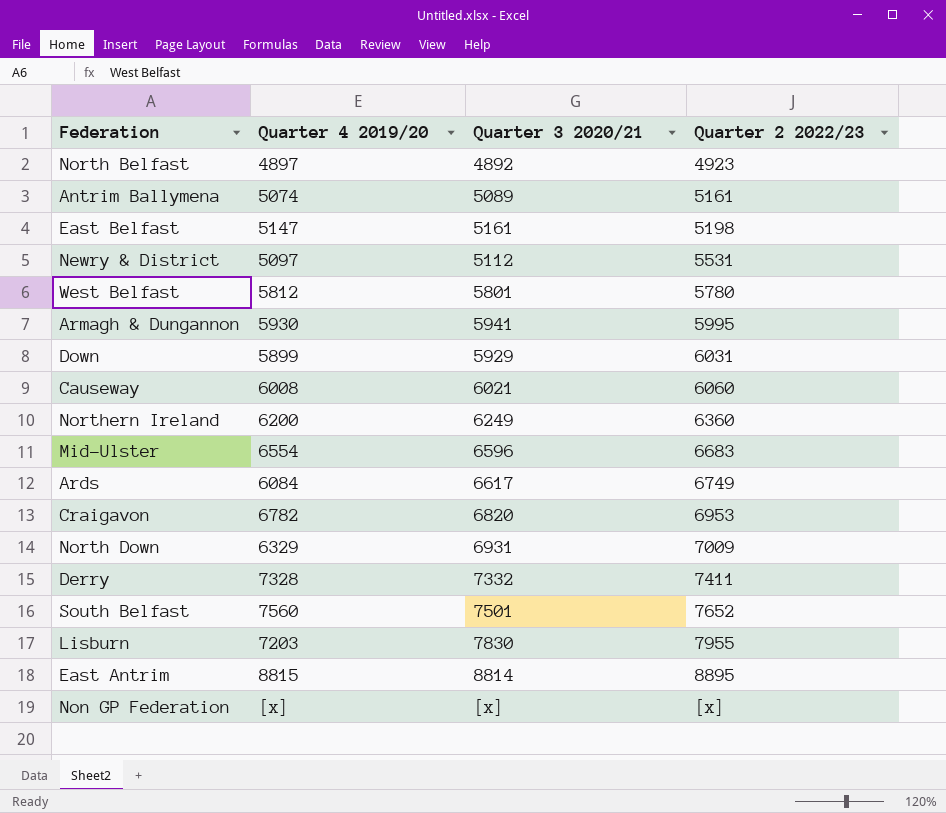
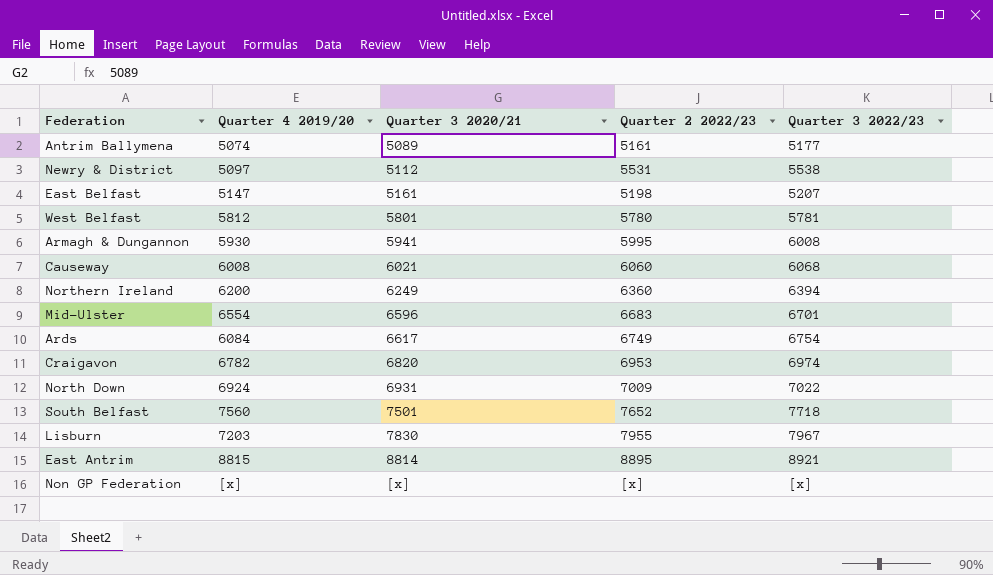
row order: Quarter 2 2022/23 ascending -> Quarter 3 2020/21 ascending
column Quarter 3 2022/23 | position: none -> 5
row North Belfast: 4897 | 4892 | 4923 -> none
row Down: 5899 | 5929 | 6031 -> none
row Derry: 7328 | 7332 | 7411 -> none
North Down | Quarter 4 2019/20: 6329 -> 6924

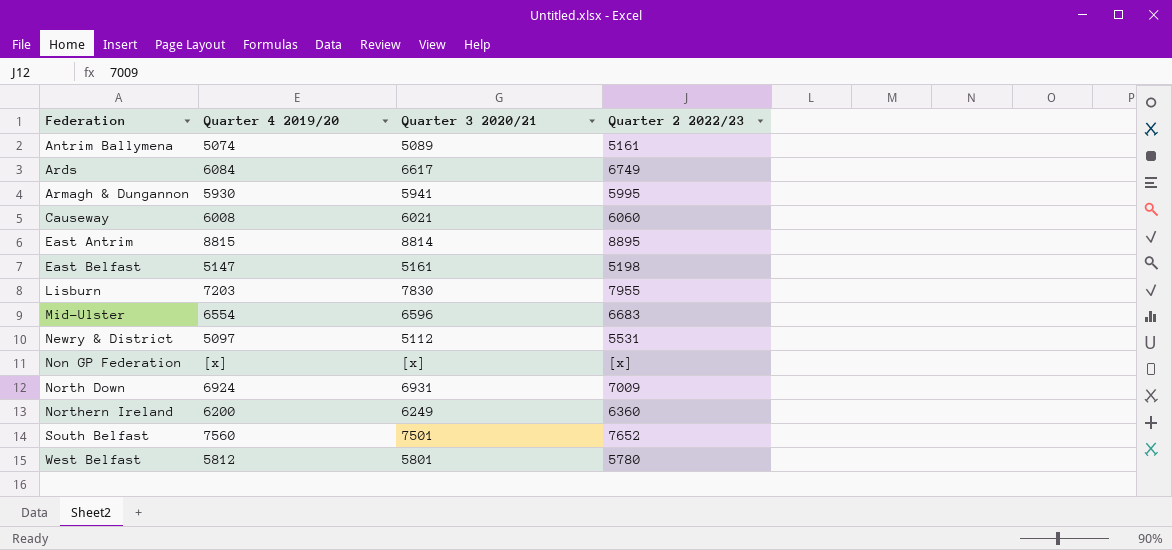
row order: Quarter 3 2020/21 ascending -> Federation ascending
column Quarter 3 2022/23 | position: 5 -> none
row Craigavon: 6782 | 6820 | 6953 | 6974 -> none

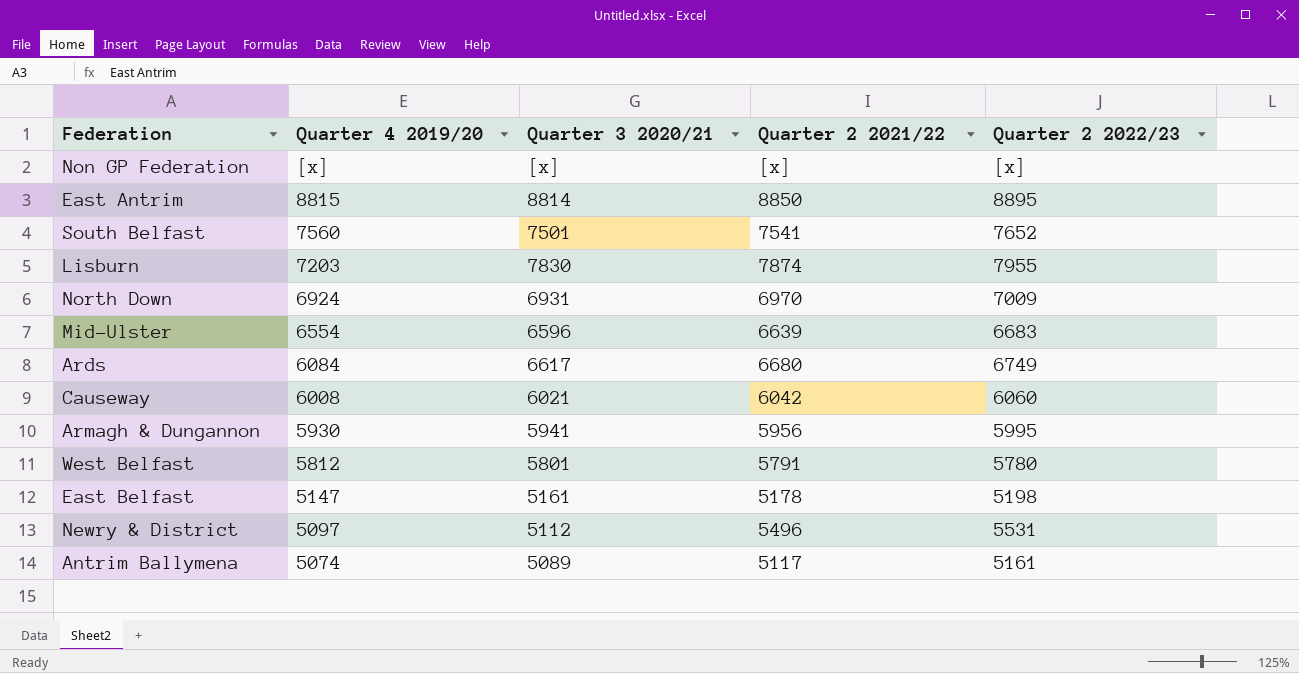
row order: Federation ascending -> Quarter 4 2019/20 descending
column Quarter 2 2021/22 | position: none -> 4
row Northern Ireland: 6200 | 6249 | 6360 -> none

